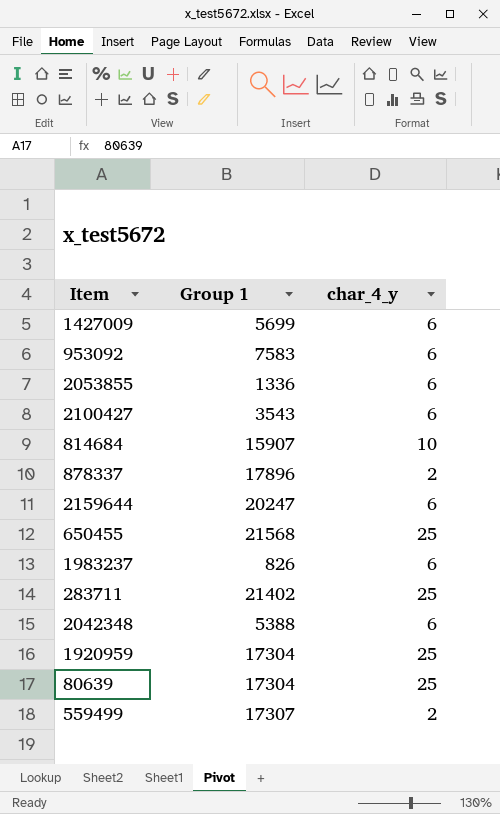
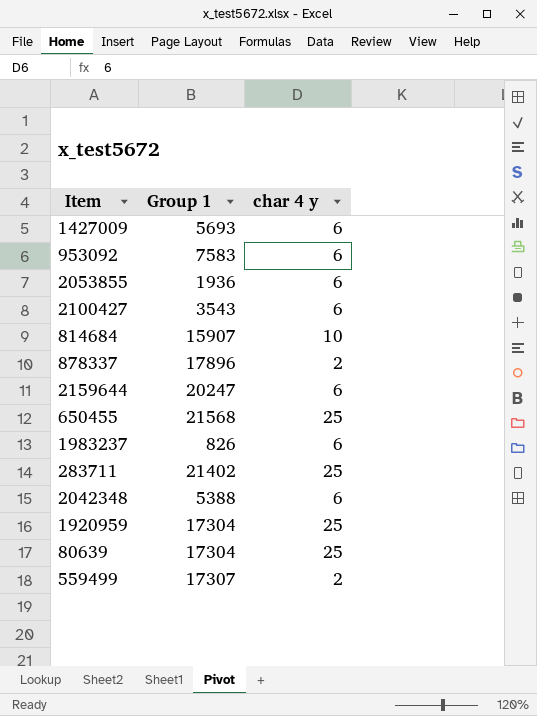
column name: char_4_y -> char 4 y
1427009 | Group 1: 5699 -> 5693
2053855 | Group 1: 1336 -> 1936

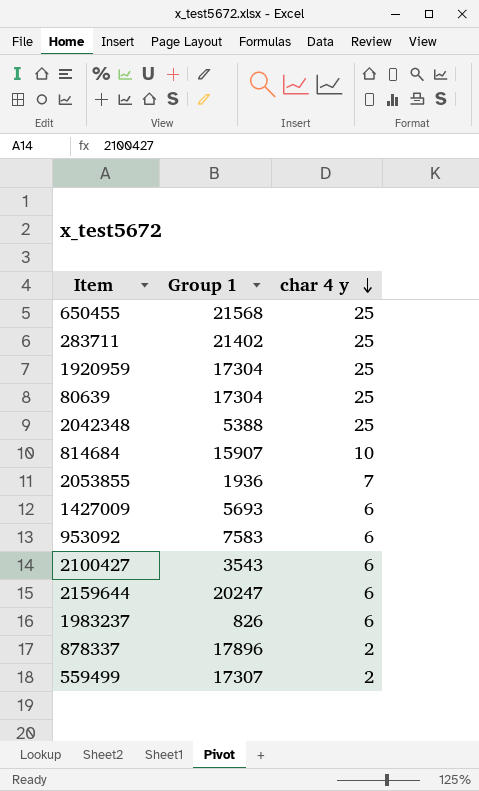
row order: none -> char 4 y descending
2042348 | char 4 y: 6 -> 25
2053855 | char 4 y: 6 -> 7

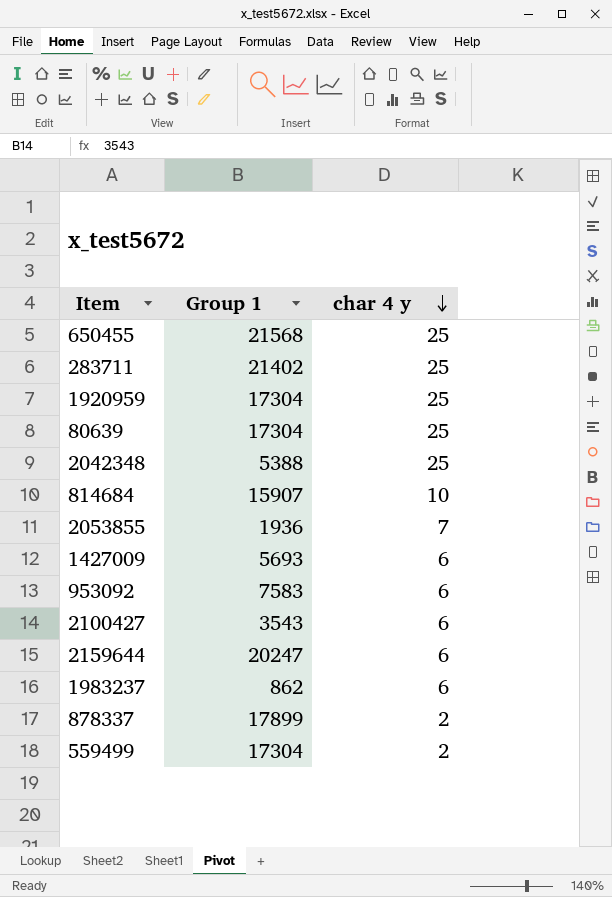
1983237 | Group 1: 826 -> 862
878337 | Group 1: 17896 -> 17899
559499 | Group 1: 17307 -> 17304

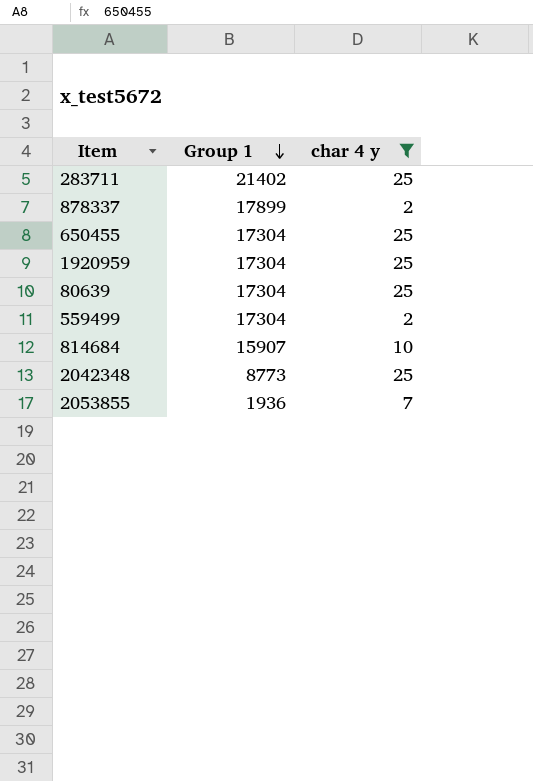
filter: none -> char 4 y != 6
row order: char 4 y descending -> Group 1 descending
650455 | Group 1: 21568 -> 17304
2042348 | Group 1: 5388 -> 8773

